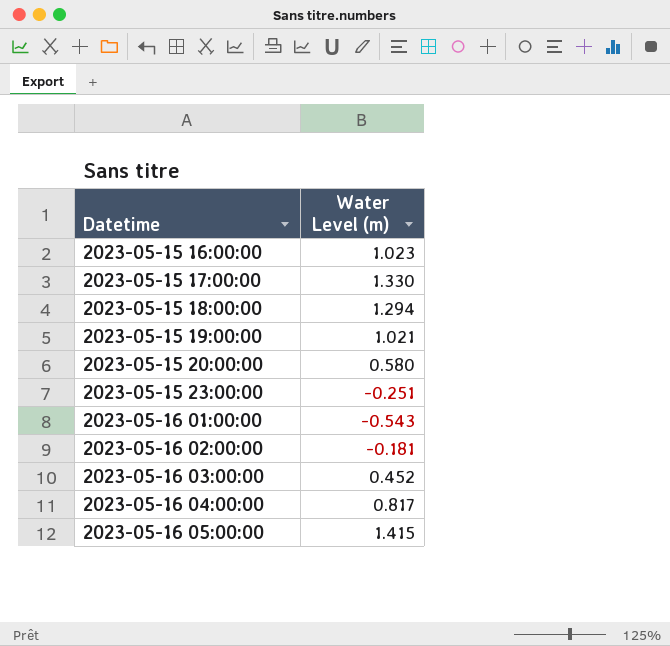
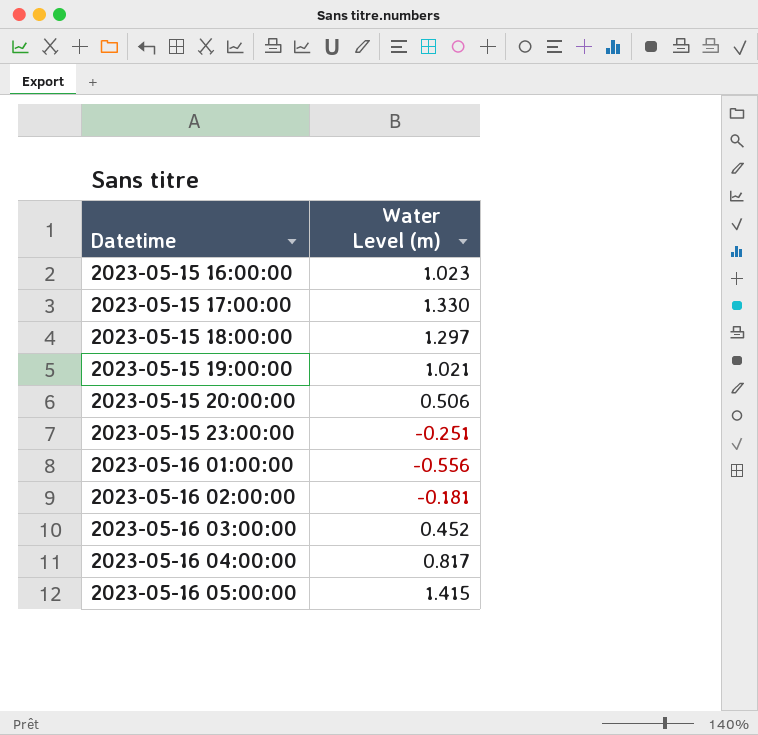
2023-05-15 18:00:00 | Water Level (m): 1.294 -> 1.297
2023-05-15 20:00:00 | Water Level (m): 0.580 -> 0.506
2023-05-16 01:00:00 | Water Level (m): -0.543 -> -0.556

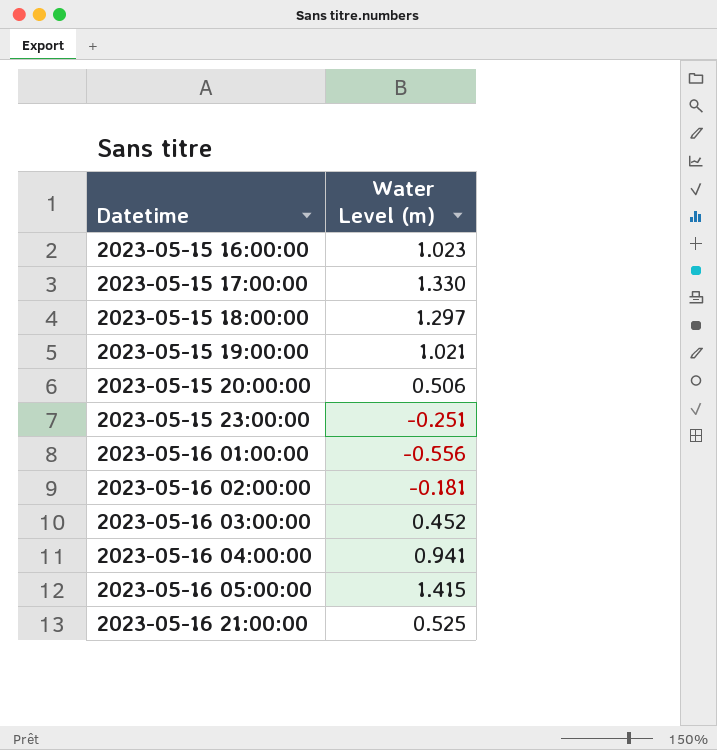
2023-05-16 04:00:00 | Water Level (m): 0.817 -> 0.941
row 2023-05-16 21:00:00: none -> 0.525

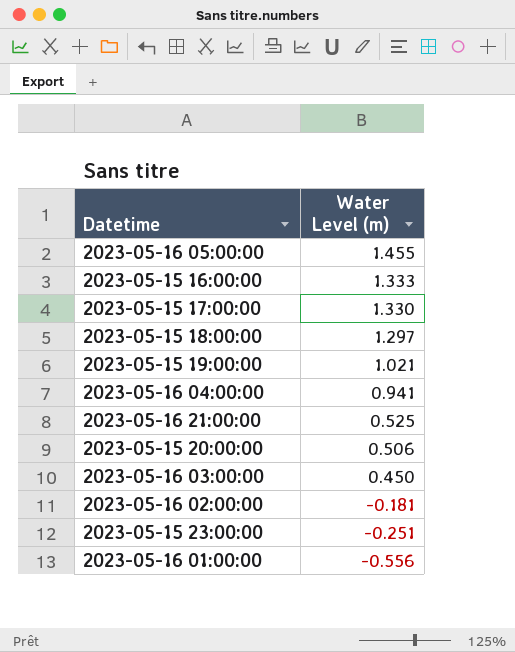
row order: Datetime ascending -> Water Level (m) descending
2023-05-16 05:00:00 | Water Level (m): 1.415 -> 1.455
2023-05-15 16:00:00 | Water Level (m): 1.023 -> 1.333
2023-05-16 03:00:00 | Water Level (m): 0.452 -> 0.450

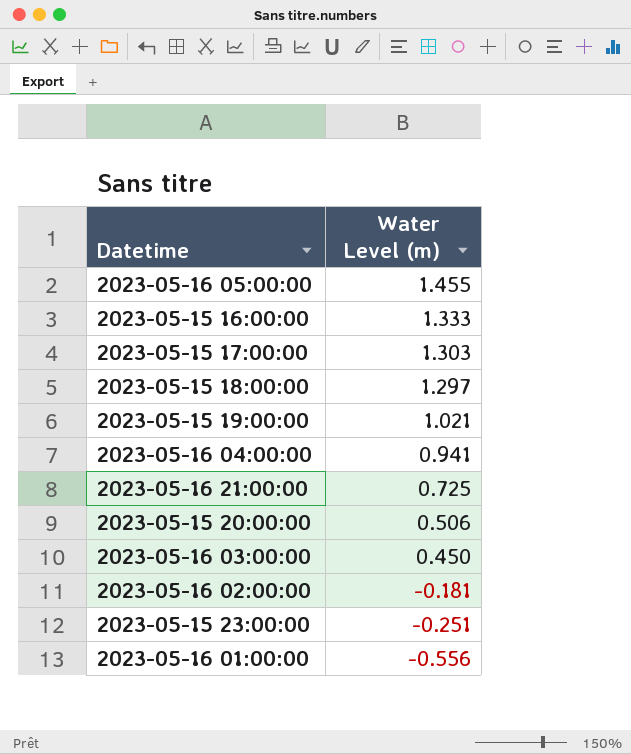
2023-05-15 17:00:00 | Water Level (m): 1.330 -> 1.303
2023-05-16 21:00:00 | Water Level (m): 0.525 -> 0.725

